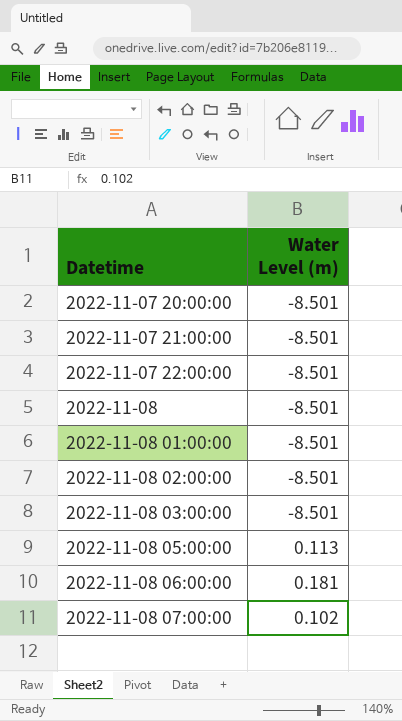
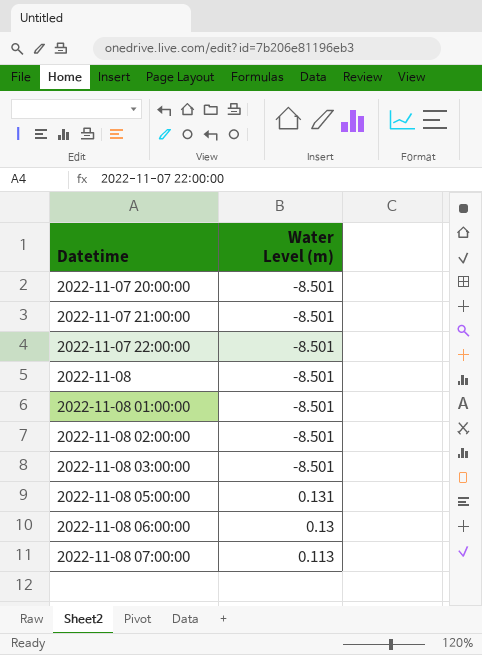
2022-11-08 05:00:00 | Water Level (m): 0.113 -> 0.131
2022-11-08 06:00:00 | Water Level (m): 0.181 -> 0.13
2022-11-08 07:00:00 | Water Level (m): 0.102 -> 0.113

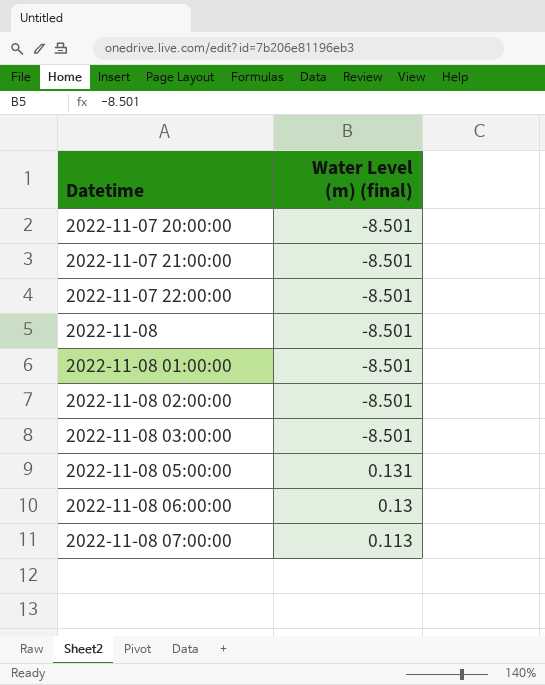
column name: Water Level (m) -> Water Level (m) (final)

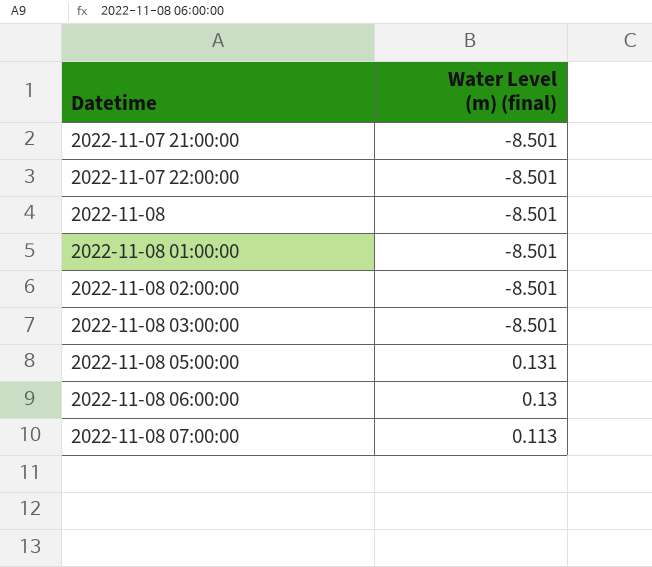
row 2022-11-07 20:00:00: -8.501 -> none

